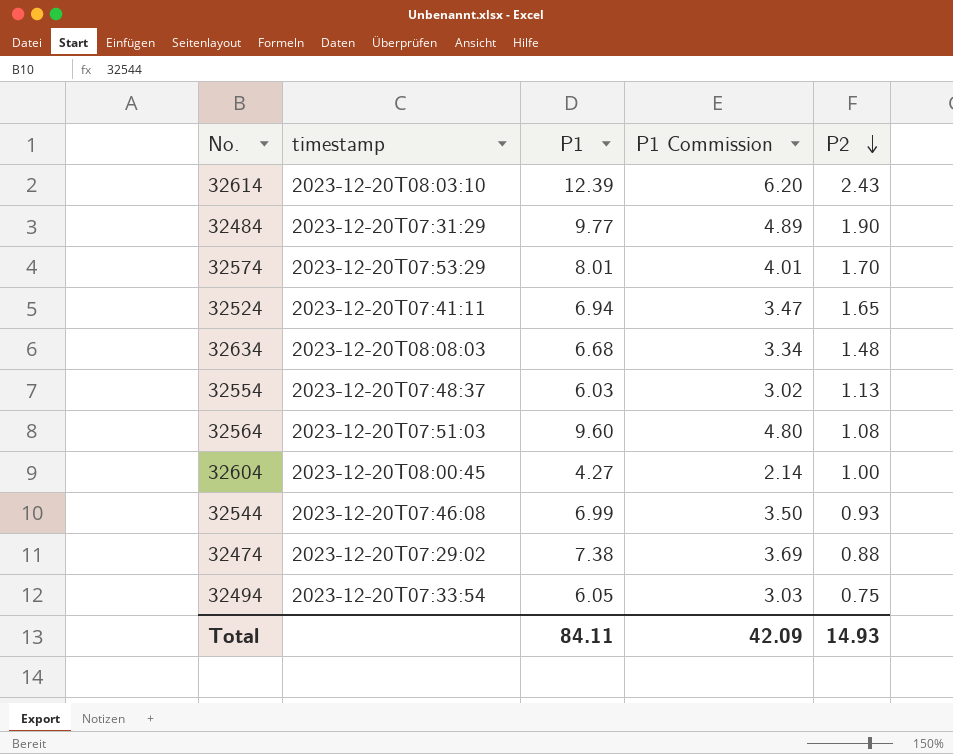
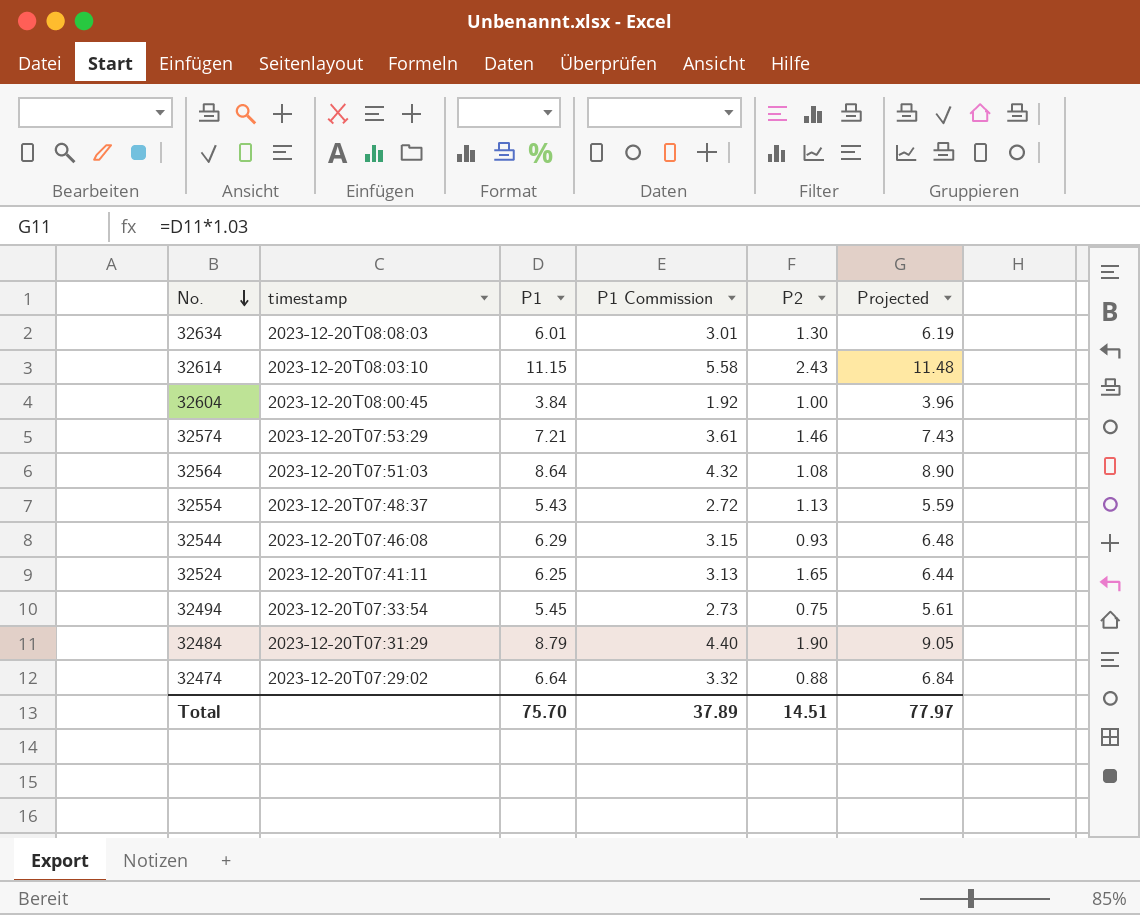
row order: P2 descending -> No. descending
column Projected | formula: none -> [P1] * 1.03
32634 | P1: 6.68 -> 6.01
32634 | P1 Commission: 3.34 -> 3.01
32634 | P2: 1.48 -> 1.30
32614 | P1: 12.39 -> 11.15
32614 | P1 Commission: 6.20 -> 5.58
32604 | P1: 4.27 -> 3.84
32604 | P1 Commission: 2.14 -> 1.92
32574 | P1: 8.01 -> 7.21
32574 | P1 Commission: 4.01 -> 3.61
32574 | P2: 1.70 -> 1.46
32564 | P1: 9.60 -> 8.64
32564 | P1 Commission: 4.80 -> 4.32
32554 | P1: 6.03 -> 5.43
32554 | P1 Commission: 3.02 -> 2.72
32544 | P1: 6.99 -> 6.29
32544 | P1 Commission: 3.50 -> 3.15
32524 | P1: 6.94 -> 6.25
32524 | P1 Commission: 3.47 -> 3.13
32494 | P1: 6.05 -> 5.45
32494 | P1 Commission: 3.03 -> 2.73
32484 | P1: 9.77 -> 8.79
32484 | P1 Commission: 4.89 -> 4.40
32474 | P1: 7.38 -> 6.64
32474 | P1 Commission: 3.69 -> 3.32
Total | P1: 84.11 -> 75.70
Total | P1 Commission: 42.09 -> 37.89
Total | P2: 14.93 -> 14.51

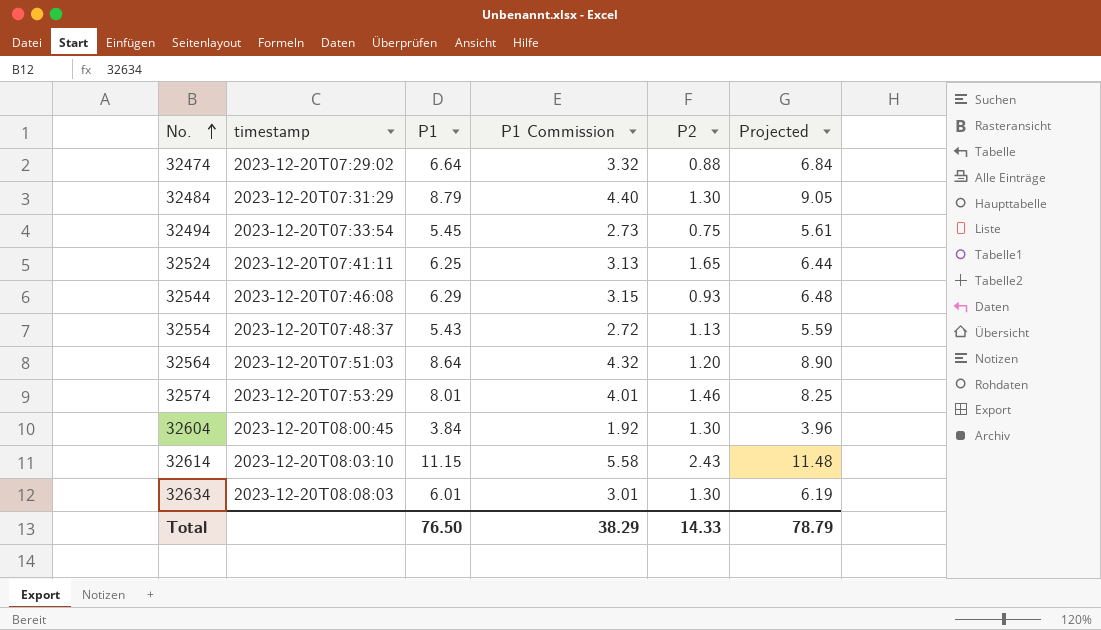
row order: No. descending -> No. ascending
32484 | P2: 1.90 -> 1.30
32564 | P2: 1.08 -> 1.20
32574 | P1: 7.21 -> 8.01
32574 | P1 Commission: 3.61 -> 4.01
32574 | Projected: 7.43 -> 8.25
32604 | P2: 1.00 -> 1.30
Total | P1: 75.70 -> 76.50
Total | P1 Commission: 37.89 -> 38.29
Total | P2: 14.51 -> 14.33
Total | Projected: 77.97 -> 78.79

